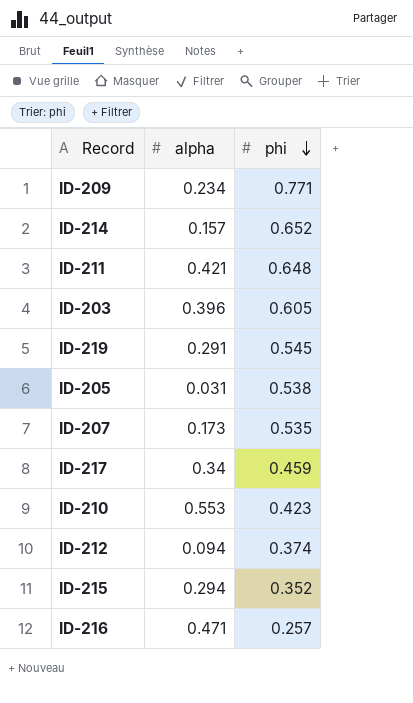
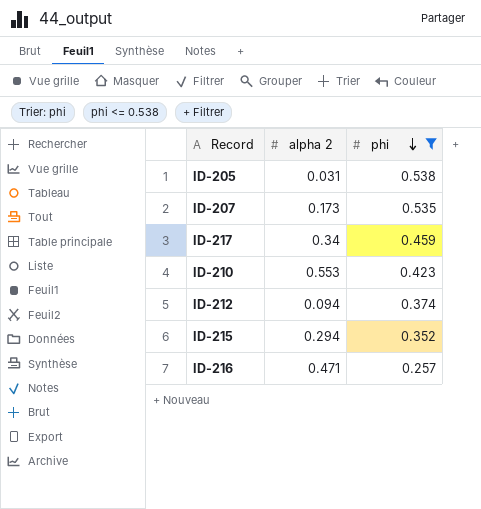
filter: none -> phi <= 0.538
column name: alpha -> alpha 2

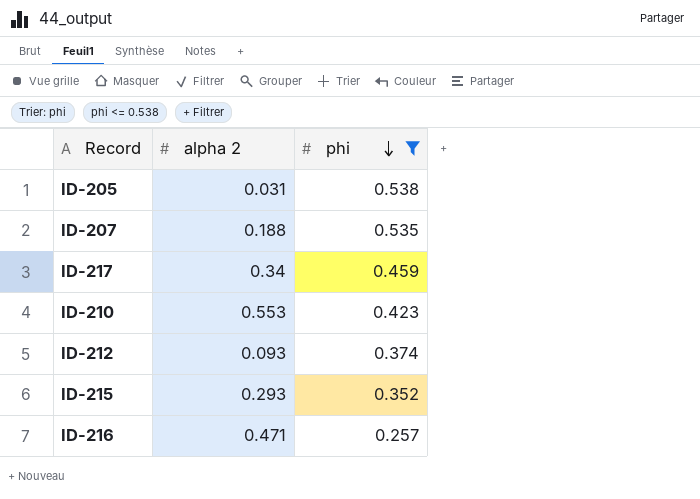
ID-207 | alpha 2: 0.173 -> 0.188
ID-212 | alpha 2: 0.094 -> 0.093
ID-215 | alpha 2: 0.294 -> 0.293

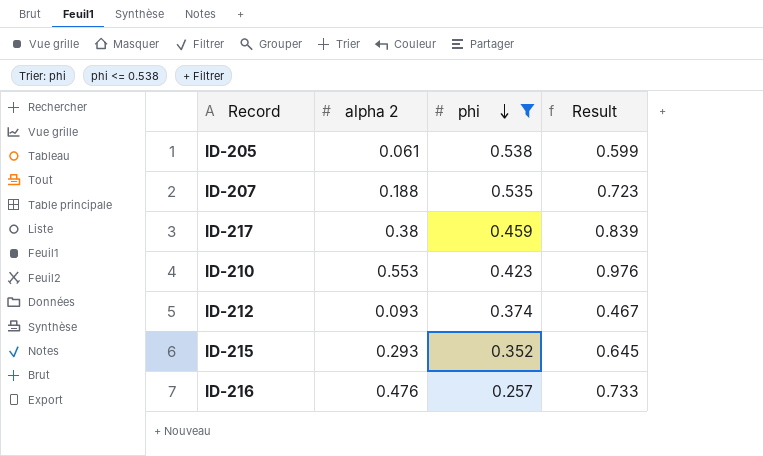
column Result | formula: none -> [alpha 2] + [phi]
ID-205 | alpha 2: 0.031 -> 0.061
ID-217 | alpha 2: 0.34 -> 0.38
ID-216 | alpha 2: 0.471 -> 0.476

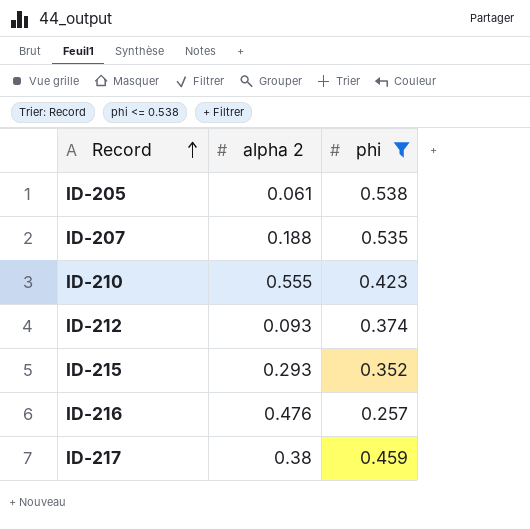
row order: phi descending -> Record ascending
column Result | formula: [alpha 2] + [phi] -> none
ID-210 | alpha 2: 0.553 -> 0.555

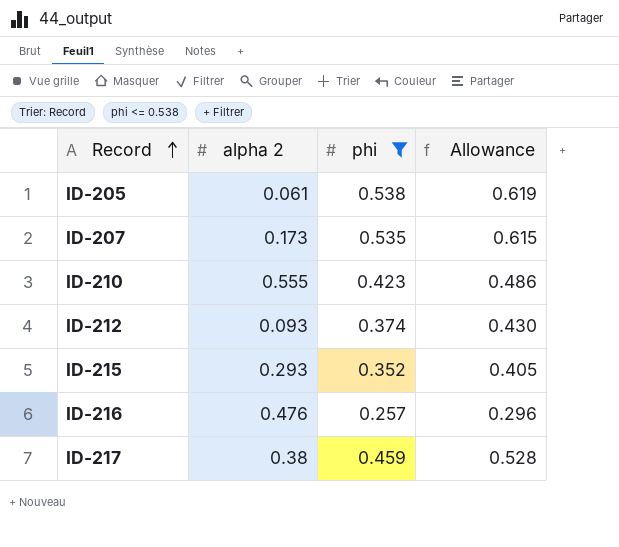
column Allowance | formula: none -> [phi] * 1.15
ID-207 | alpha 2: 0.188 -> 0.173

